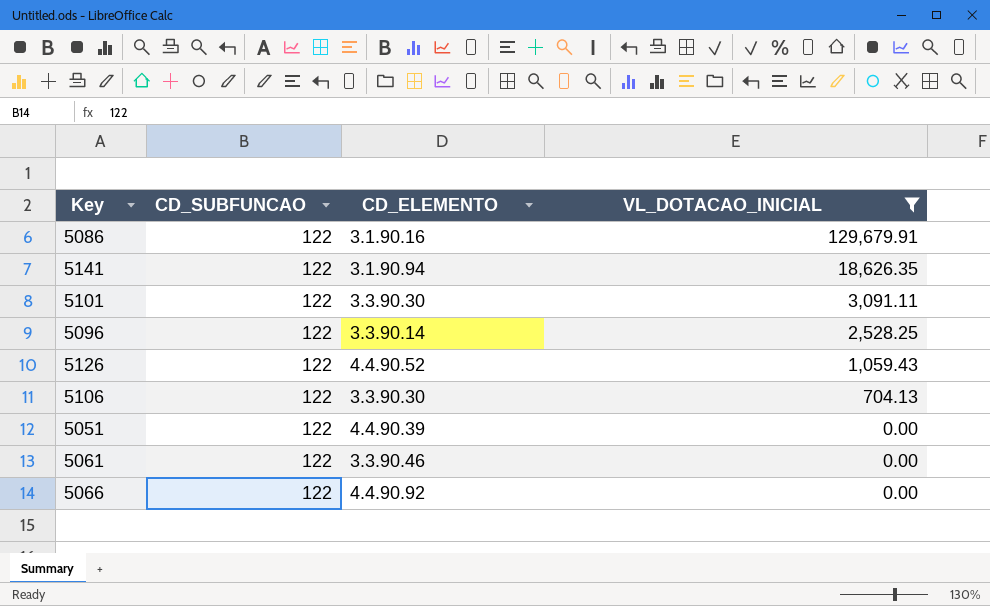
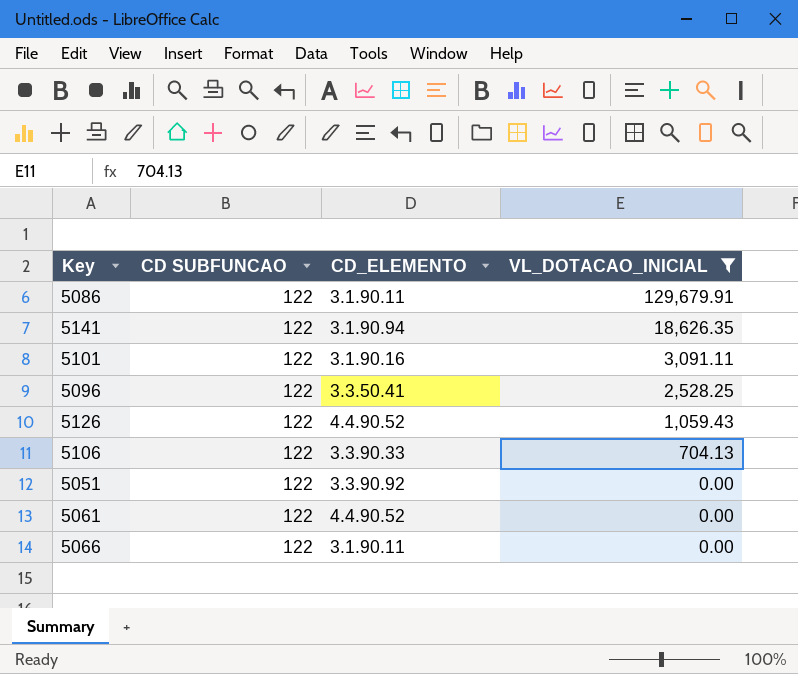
column name: CD_SUBFUNCAO -> CD SUBFUNCAO
5086 | CD_ELEMENTO: 3.1.90.16 -> 3.1.90.11
5101 | CD_ELEMENTO: 3.3.90.30 -> 3.1.90.16
5096 | CD_ELEMENTO: 3.3.90.14 -> 3.3.50.41
5106 | CD_ELEMENTO: 3.3.90.30 -> 3.3.90.33
5051 | CD_ELEMENTO: 4.4.90.39 -> 3.3.90.92
5061 | CD_ELEMENTO: 3.3.90.46 -> 4.4.90.52
5066 | CD_ELEMENTO: 4.4.90.92 -> 3.1.90.11

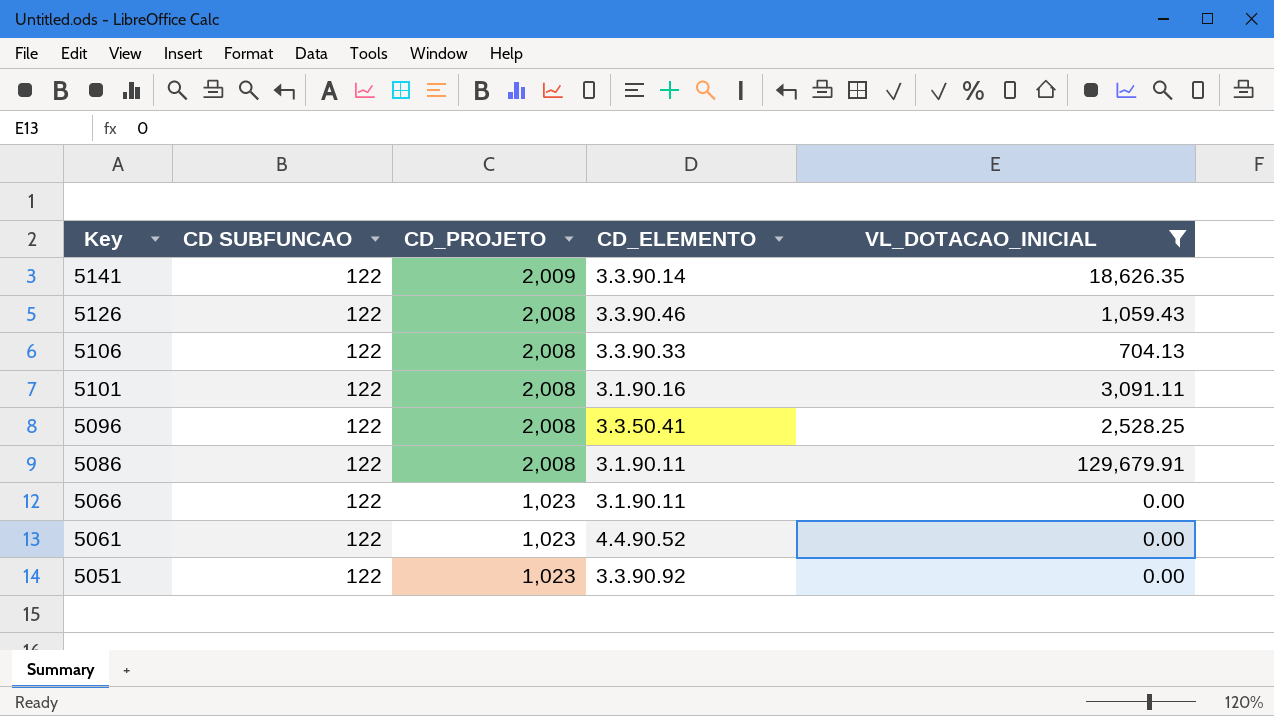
row order: VL_DOTACAO_INICIAL descending -> Key descending
column CD_PROJETO | position: none -> 3
5141 | CD_ELEMENTO: 3.1.90.94 -> 3.3.90.14
5126 | CD_ELEMENTO: 4.4.90.52 -> 3.3.90.46

